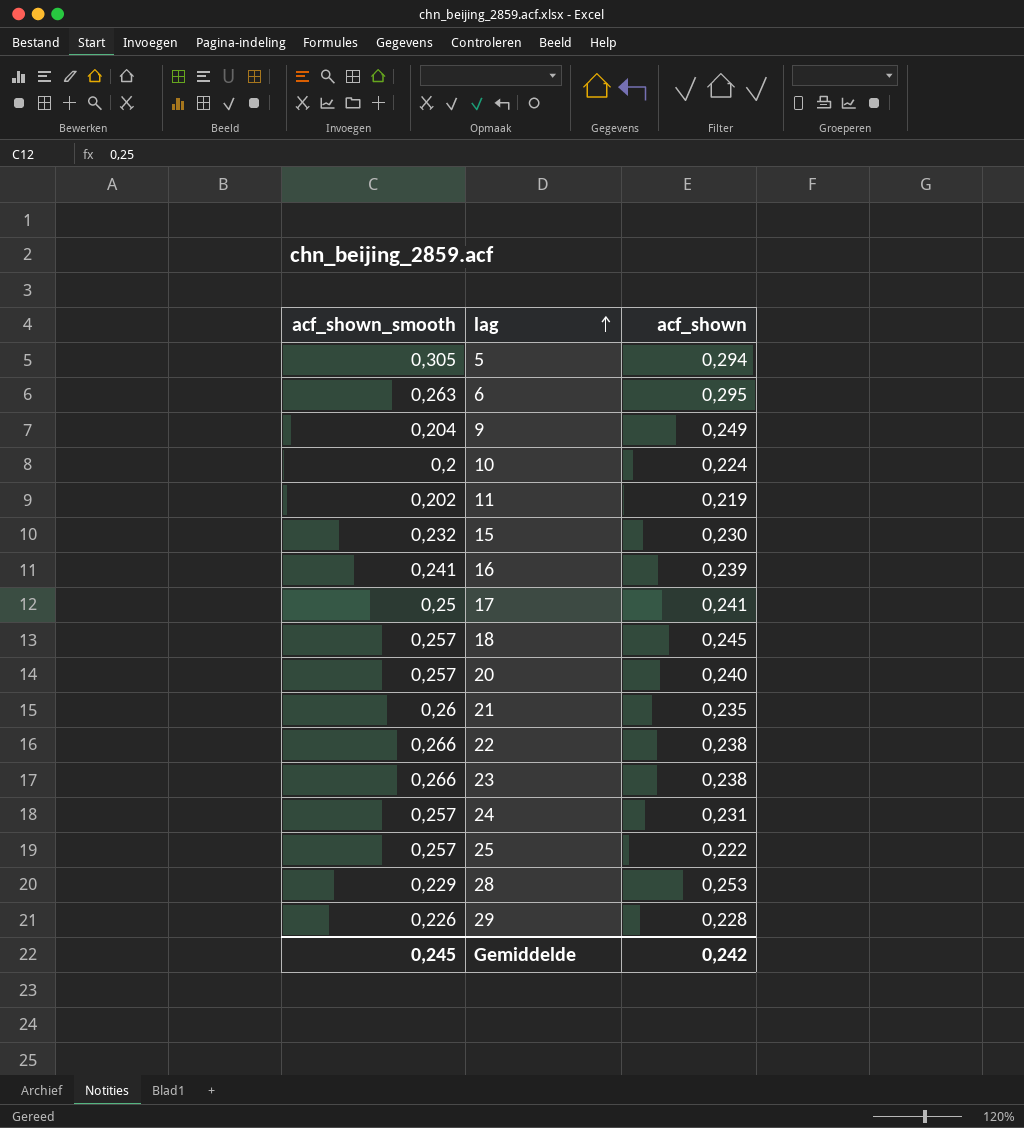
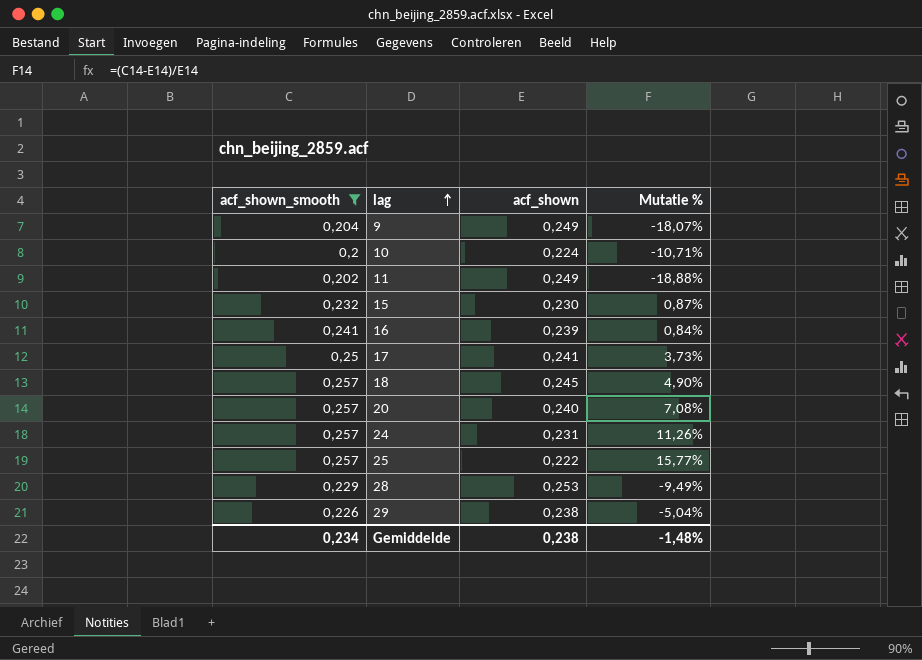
filter: none -> acf_shown_smooth <= 0,257
column Mutatie % | formula: none -> ([acf_shown_smooth] - [acf_shown]) / [acf_shown]
11 | acf_shown: 0,219 -> 0,249
29 | acf_shown: 0,228 -> 0,238
Gemiddelde | acf_shown_smooth: 0,245 -> 0,234
Gemiddelde | acf_shown: 0,242 -> 0,238

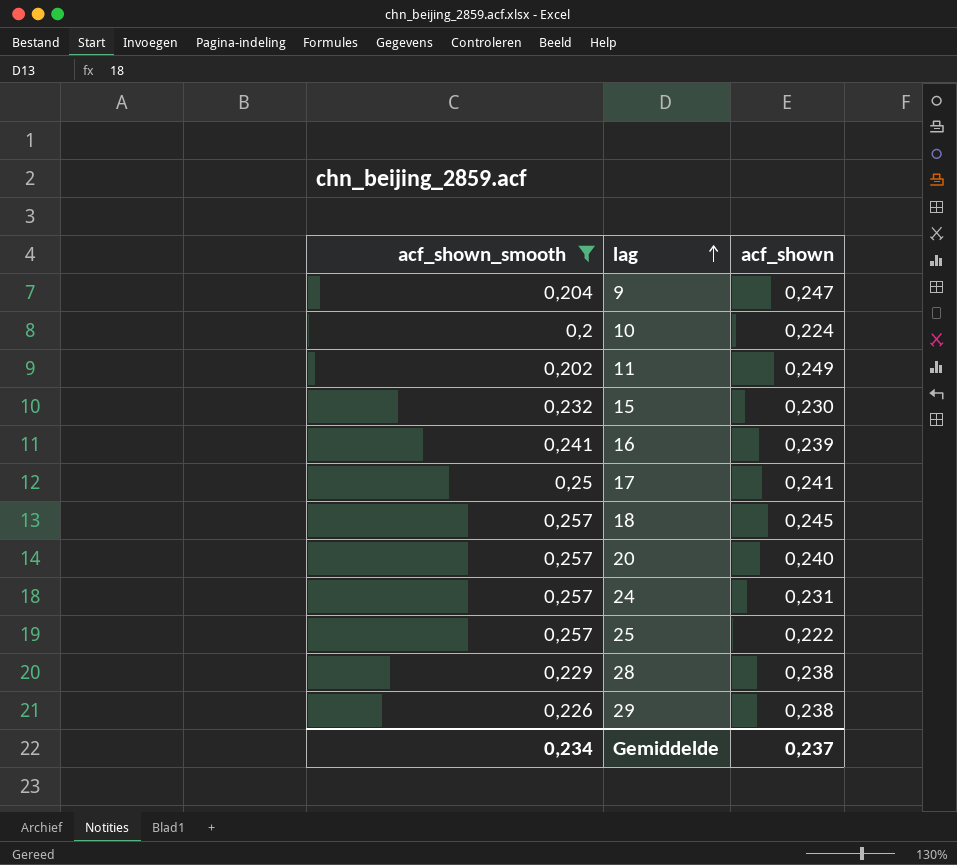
column Mutatie % | formula: ([acf_shown_smooth] - [acf_shown]) / [acf_shown] -> none
9 | acf_shown: 0,249 -> 0,247
28 | acf_shown: 0,253 -> 0,238
Gemiddelde | acf_shown: 0,238 -> 0,237

